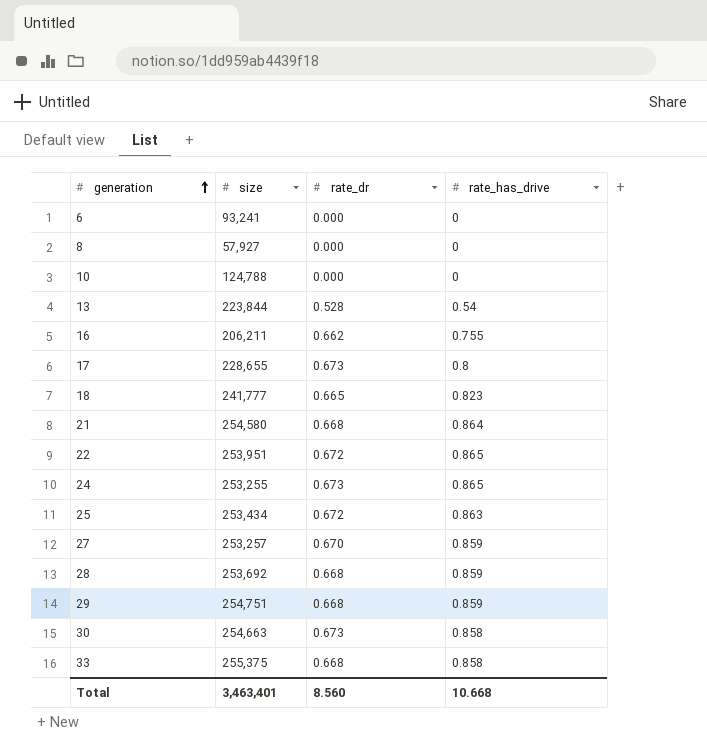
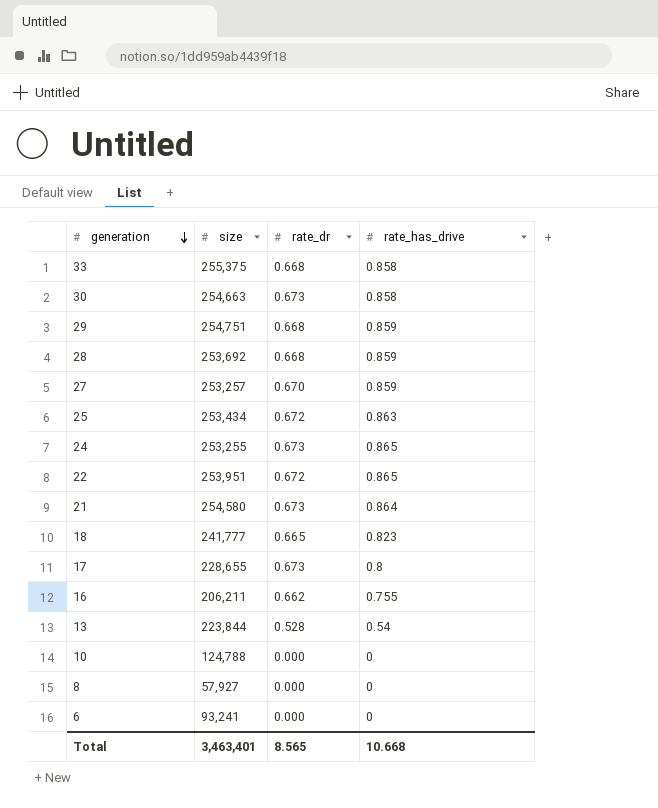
row order: generation ascending -> generation descending
21 | rate_dr: 0.668 -> 0.673
Total | rate_dr: 8.560 -> 8.565

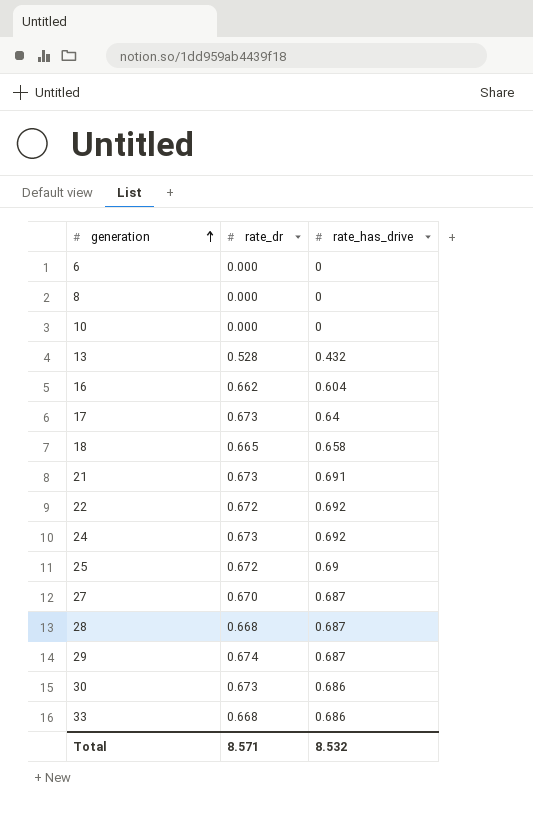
row order: generation descending -> generation ascending
column size | position: 2 -> none
13 | rate_has_drive: 0.54 -> 0.432
16 | rate_has_drive: 0.755 -> 0.604
17 | rate_has_drive: 0.8 -> 0.64
18 | rate_has_drive: 0.823 -> 0.658
21 | rate_has_drive: 0.864 -> 0.691
22 | rate_has_drive: 0.865 -> 0.692
24 | rate_has_drive: 0.865 -> 0.692
25 | rate_has_drive: 0.863 -> 0.69
27 | rate_has_drive: 0.859 -> 0.687
28 | rate_has_drive: 0.859 -> 0.687
29 | rate_dr: 0.668 -> 0.674
29 | rate_has_drive: 0.859 -> 0.687
30 | rate_has_drive: 0.858 -> 0.686
33 | rate_has_drive: 0.858 -> 0.686
Total | rate_dr: 8.565 -> 8.571
Total | rate_has_drive: 10.668 -> 8.532

